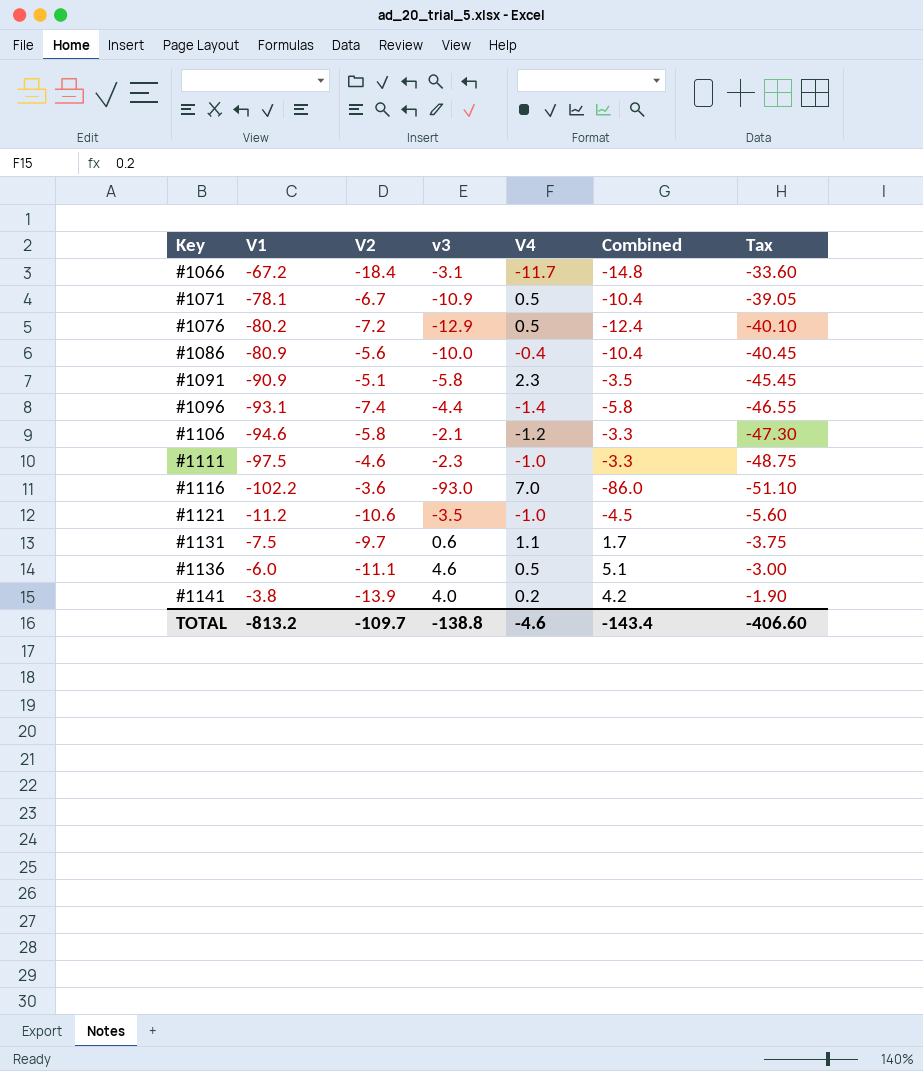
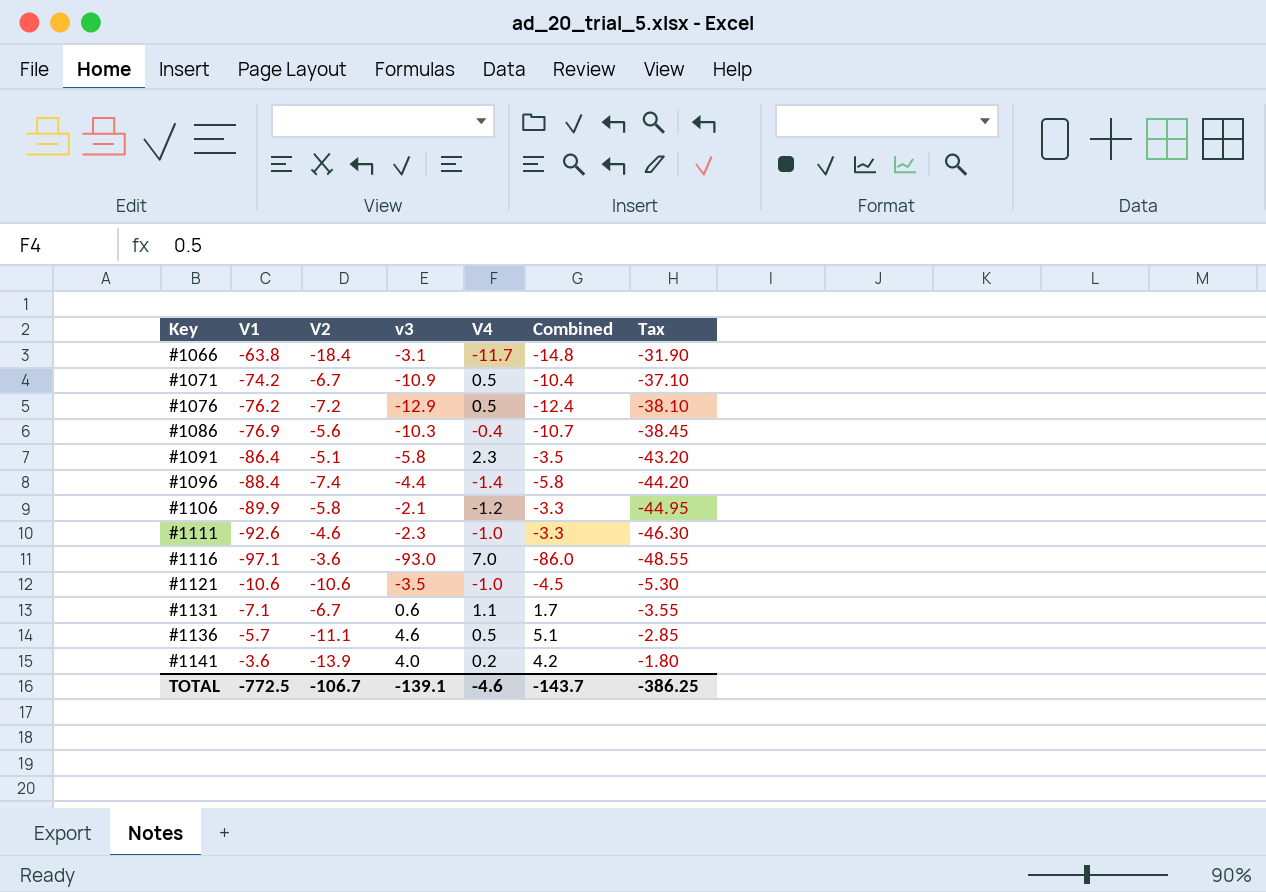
#1066 | V1: -67.2 -> -63.8
#1066 | Tax: -33.60 -> -31.90
#1071 | V1: -78.1 -> -74.2
#1071 | Tax: -39.05 -> -37.10
#1076 | V1: -80.2 -> -76.2
#1076 | Tax: -40.10 -> -38.10
#1086 | V1: -80.9 -> -76.9
#1086 | v3: -10.0 -> -10.3
#1086 | Combined: -10.4 -> -10.7
#1086 | Tax: -40.45 -> -38.45
#1091 | V1: -90.9 -> -86.4
#1091 | Tax: -45.45 -> -43.20
#1096 | V1: -93.1 -> -88.4
#1096 | Tax: -46.55 -> -44.20
#1106 | V1: -94.6 -> -89.9
#1106 | Tax: -47.30 -> -44.95
#1111 | V1: -97.5 -> -92.6
#1111 | Tax: -48.75 -> -46.30
#1116 | V1: -102.2 -> -97.1
#1116 | Tax: -51.10 -> -48.55
#1121 | V1: -11.2 -> -10.6
#1121 | Tax: -5.60 -> -5.30
#1131 | V1: -7.5 -> -7.1
#1131 | V2: -9.7 -> -6.7
#1131 | Tax: -3.75 -> -3.55
#1136 | V1: -6.0 -> -5.7
#1136 | Tax: -3.00 -> -2.85
#1141 | V1: -3.8 -> -3.6
#1141 | Tax: -1.90 -> -1.80
TOTAL | V1: -813.2 -> -772.5
TOTAL | V2: -109.7 -> -106.7
TOTAL | v3: -138.8 -> -139.1
TOTAL | Combined: -143.4 -> -143.7
TOTAL | Tax: -406.60 -> -386.25

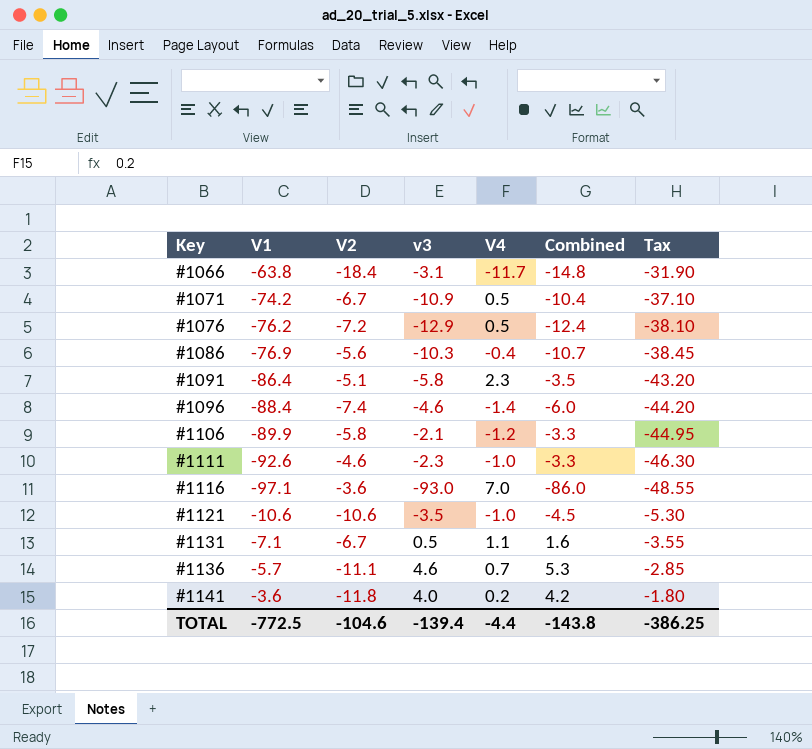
#1096 | v3: -4.4 -> -4.6
#1096 | Combined: -5.8 -> -6.0
#1131 | v3: 0.6 -> 0.5
#1131 | Combined: 1.7 -> 1.6
#1136 | V4: 0.5 -> 0.7
#1136 | Combined: 5.1 -> 5.3
#1141 | V2: -13.9 -> -11.8
TOTAL | V2: -106.7 -> -104.6
TOTAL | v3: -139.1 -> -139.4
TOTAL | V4: -4.6 -> -4.4
TOTAL | Combined: -143.7 -> -143.8

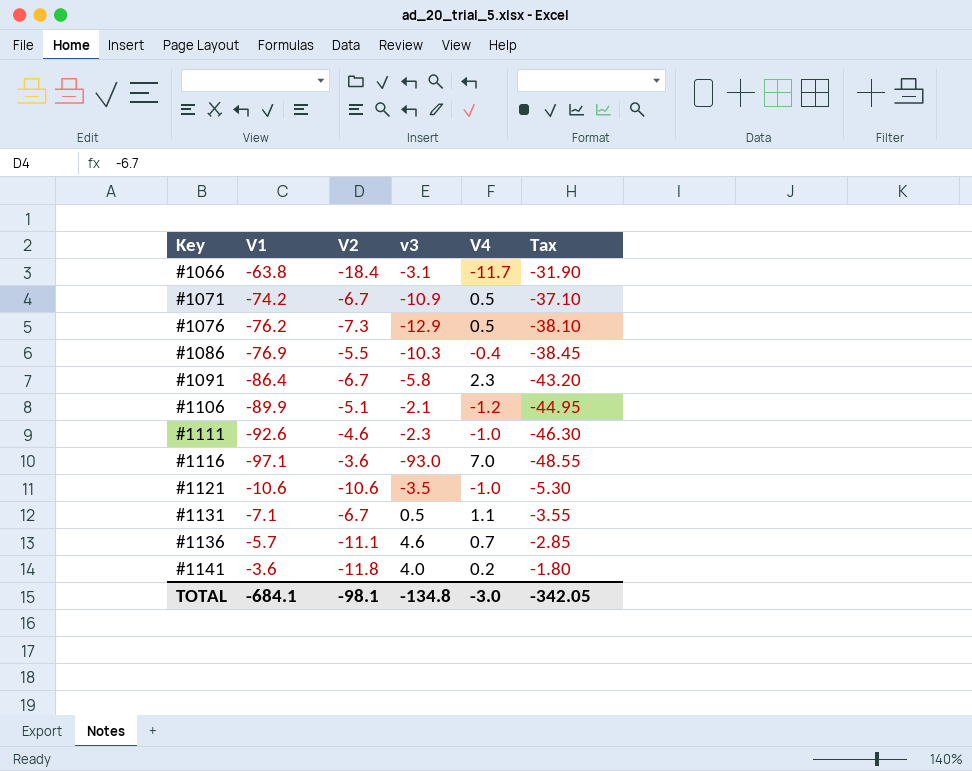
column Combined | formula: [v3] + [V4] -> none
row #1096: -88.4 | -7.4 | -4.6 | -1.4 | -6.0 | -44.20 -> none
#1076 | V2: -7.2 -> -7.3
#1086 | V2: -5.6 -> -5.5
#1091 | V2: -5.1 -> -6.7
#1106 | V2: -5.8 -> -5.1
TOTAL | V1: -772.5 -> -684.1
TOTAL | V2: -104.6 -> -98.1
TOTAL | v3: -139.4 -> -134.8
TOTAL | V4: -4.4 -> -3.0
TOTAL | Tax: -386.25 -> -342.05

